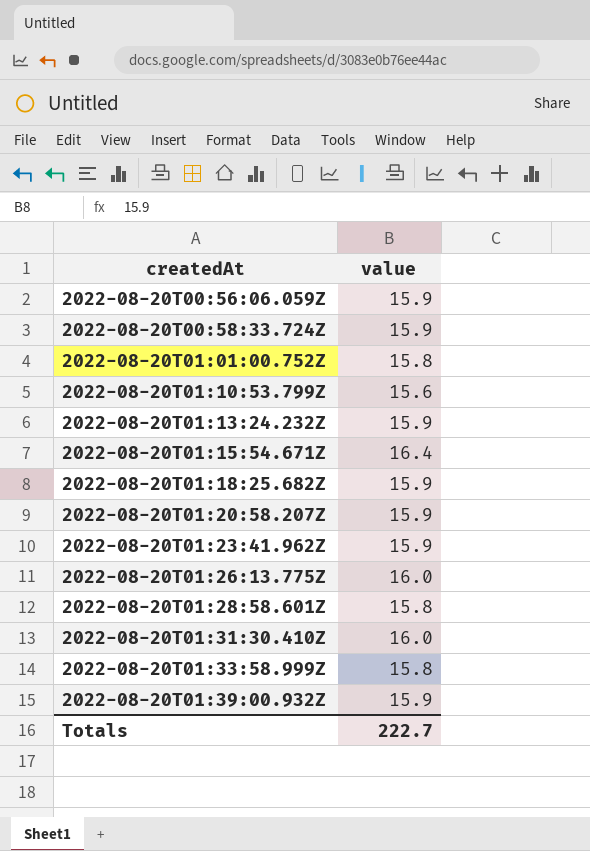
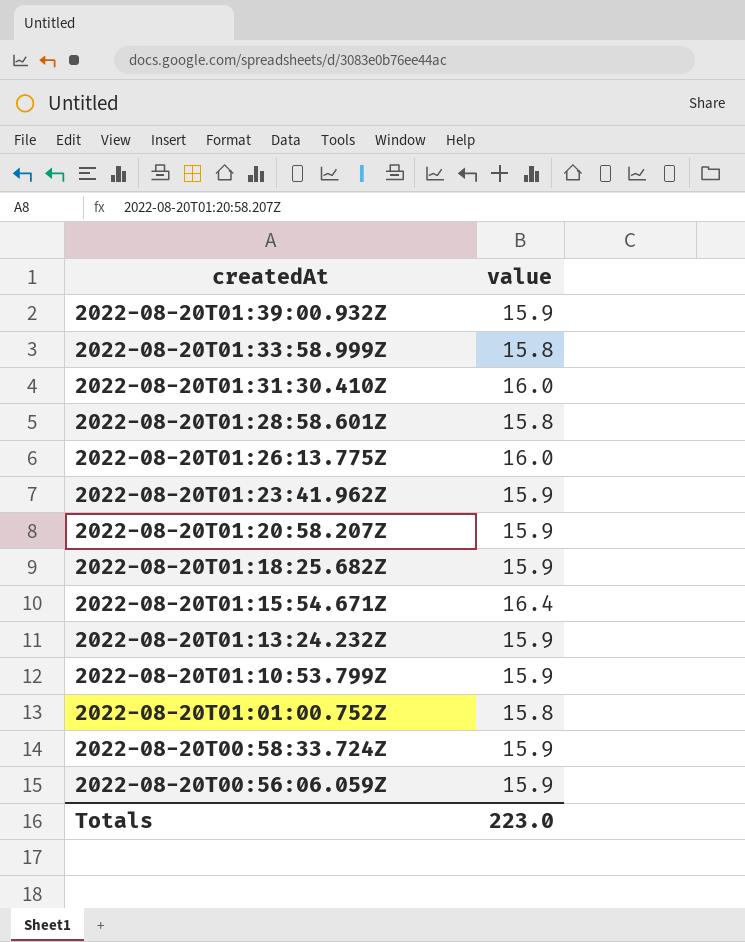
row order: createdAt ascending -> createdAt descending
2022-08-20T01:10:53.799Z | value: 15.6 -> 15.9
Totals | value: 222.7 -> 223.0

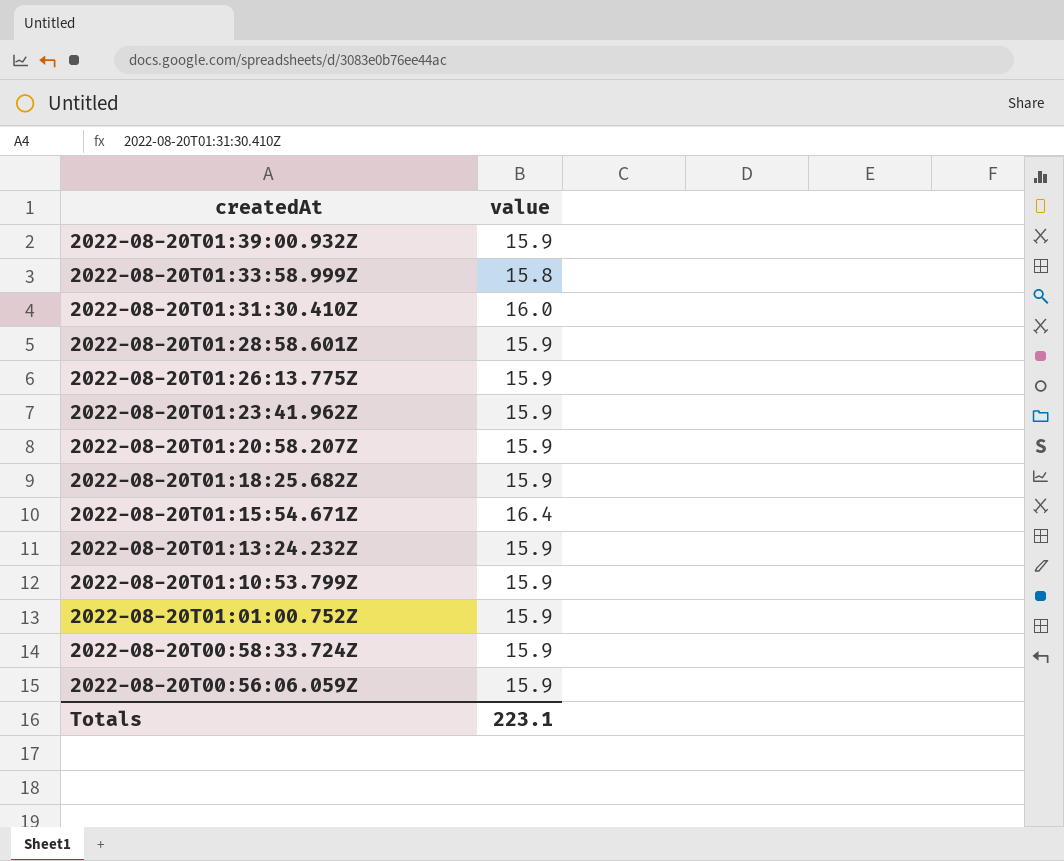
2022-08-20T01:28:58.601Z | value: 15.8 -> 15.9
2022-08-20T01:26:13.775Z | value: 16.0 -> 15.9
2022-08-20T01:01:00.752Z | value: 15.8 -> 15.9
Totals | value: 223.0 -> 223.1

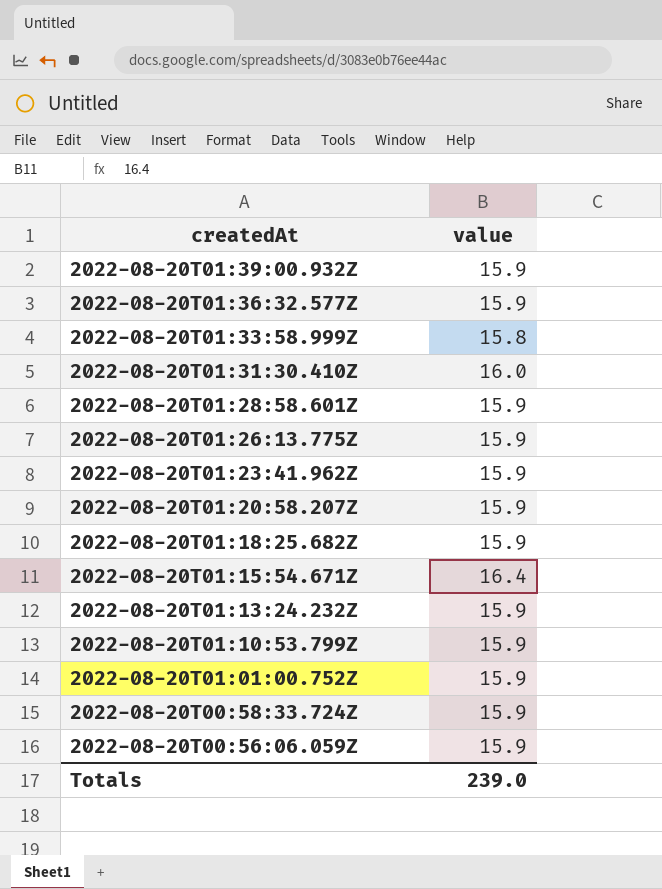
row 2022-08-20T01:36:32.577Z: none -> 15.9
Totals | value: 223.1 -> 239.0

